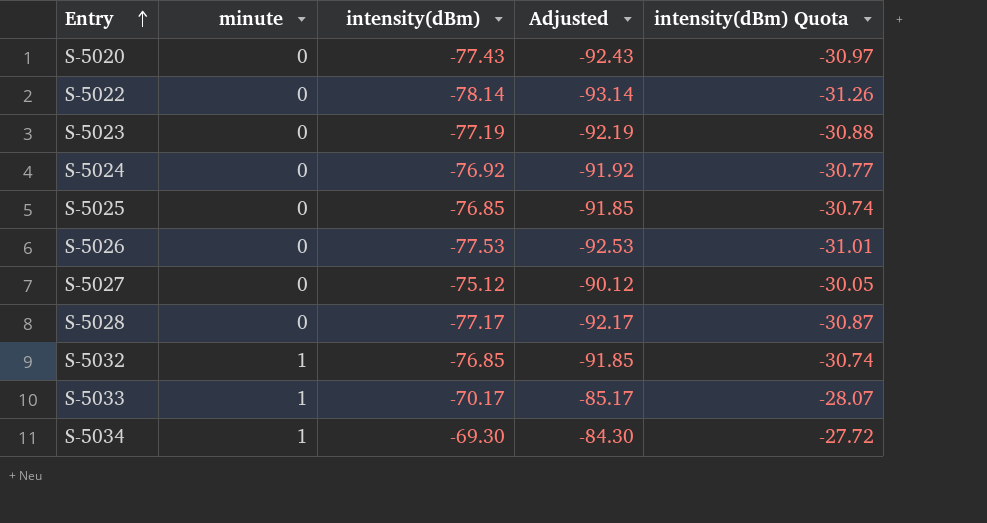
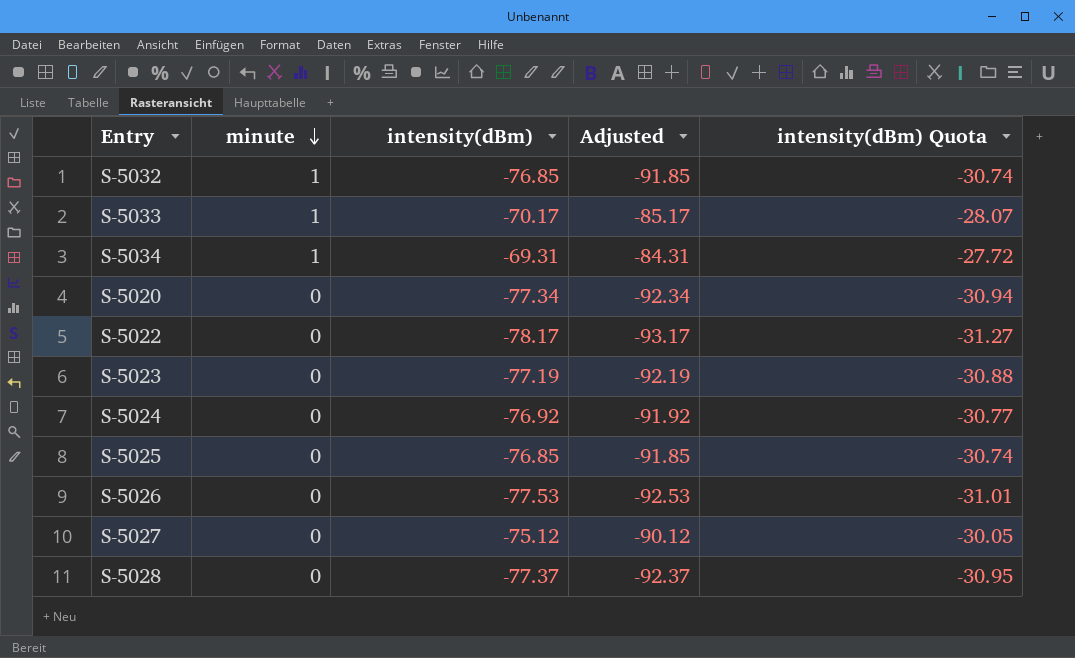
row order: Entry ascending -> minute descending
S-5034 | intensity(dBm): -69.30 -> -69.31
S-5034 | Adjusted: -84.30 -> -84.31
S-5020 | intensity(dBm): -77.43 -> -77.34
S-5020 | Adjusted: -92.43 -> -92.34
S-5020 | intensity(dBm) Quota: -30.97 -> -30.94
S-5022 | intensity(dBm): -78.14 -> -78.17
S-5022 | Adjusted: -93.14 -> -93.17
S-5022 | intensity(dBm) Quota: -31.26 -> -31.27
S-5028 | intensity(dBm): -77.17 -> -77.37
S-5028 | Adjusted: -92.17 -> -92.37
S-5028 | intensity(dBm) Quota: -30.87 -> -30.95

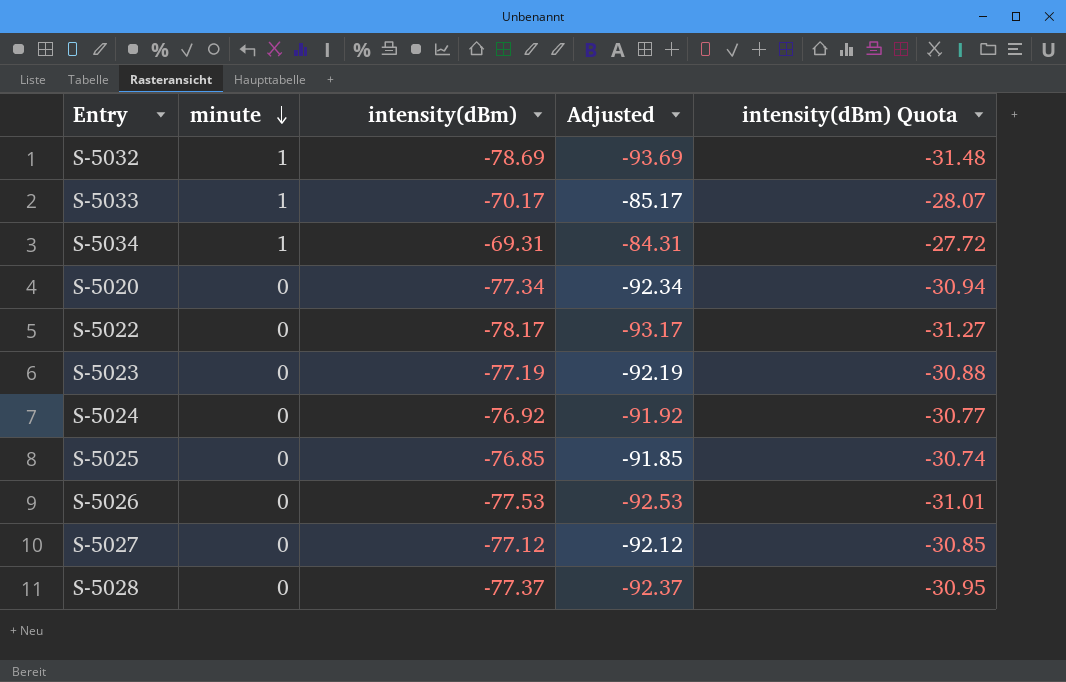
S-5032 | intensity(dBm): -76.85 -> -78.69
S-5032 | Adjusted: -91.85 -> -93.69
S-5032 | intensity(dBm) Quota: -30.74 -> -31.48
S-5027 | intensity(dBm): -75.12 -> -77.12
S-5027 | Adjusted: -90.12 -> -92.12
S-5027 | intensity(dBm) Quota: -30.05 -> -30.85

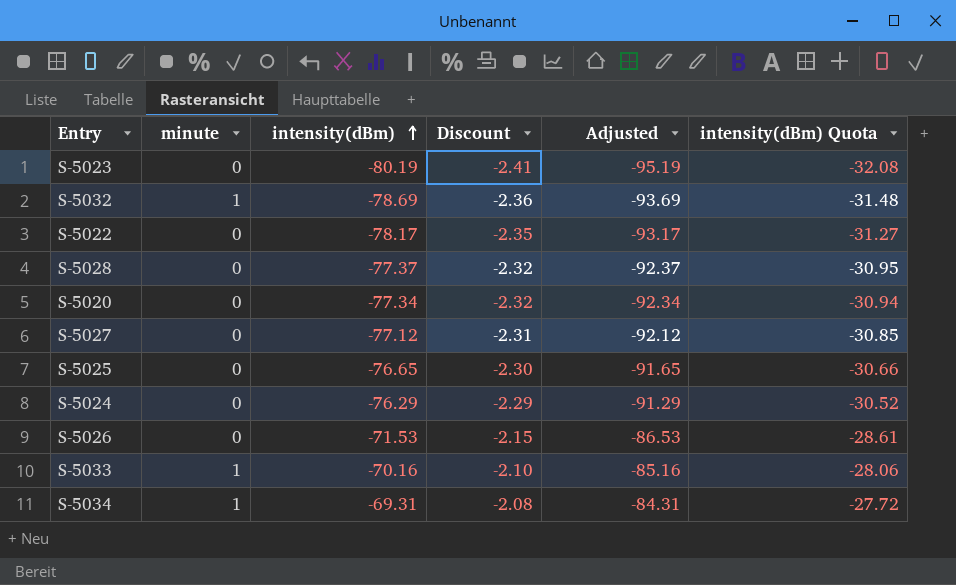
row order: minute descending -> intensity(dBm) ascending
column Discount | formula: none -> [intensity(dBm)] * 0.03
S-5023 | intensity(dBm): -77.19 -> -80.19
S-5023 | Adjusted: -92.19 -> -95.19
S-5023 | intensity(dBm) Quota: -30.88 -> -32.08
S-5025 | intensity(dBm): -76.85 -> -76.65
S-5025 | Adjusted: -91.85 -> -91.65
S-5025 | intensity(dBm) Quota: -30.74 -> -30.66
S-5024 | intensity(dBm): -76.92 -> -76.29
S-5024 | Adjusted: -91.92 -> -91.29
S-5024 | intensity(dBm) Quota: -30.77 -> -30.52
S-5026 | intensity(dBm): -77.53 -> -71.53
S-5026 | Adjusted: -92.53 -> -86.53
S-5026 | intensity(dBm) Quota: -31.01 -> -28.61
S-5033 | intensity(dBm): -70.17 -> -70.16
S-5033 | Adjusted: -85.17 -> -85.16
S-5033 | intensity(dBm) Quota: -28.07 -> -28.06

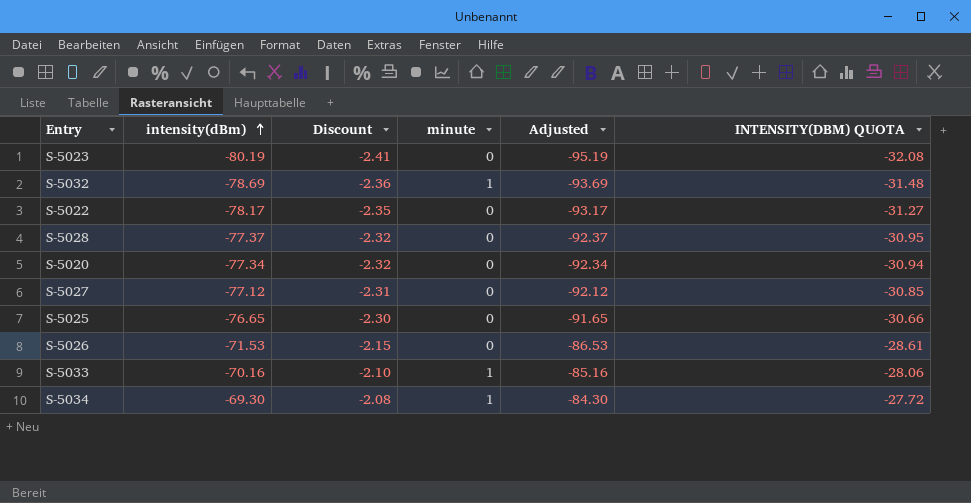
column minute | position: 2 -> 4
column name: intensity(dBm) Quota -> INTENSITY(DBM) QUOTA
row S-5024: 0 | -76.29 | -2.29 | -91.29 | -30.52 -> none
S-5034 | intensity(dBm): -69.31 -> -69.30
S-5034 | Adjusted: -84.31 -> -84.30

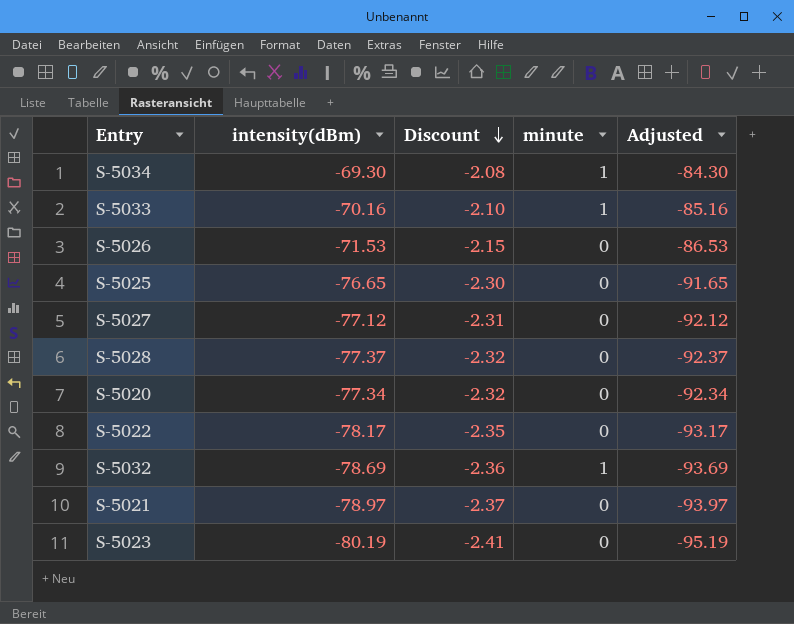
row order: intensity(dBm) ascending -> Discount descending
column INTENSITY(DBM) QUOTA | formula: [intensity(dBm)] * 0.4 -> none
row S-5021: none -> -78.97 | -2.37 | 0 | -93.97

